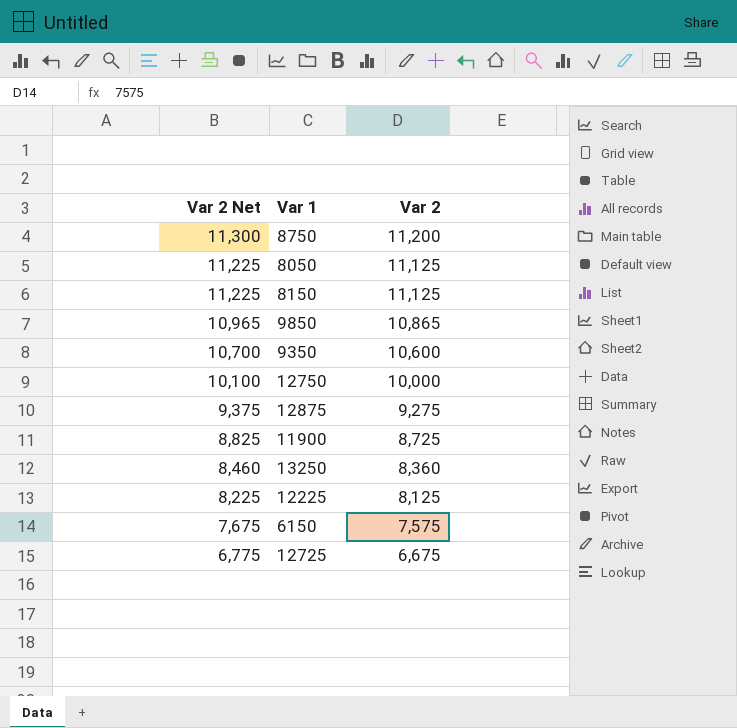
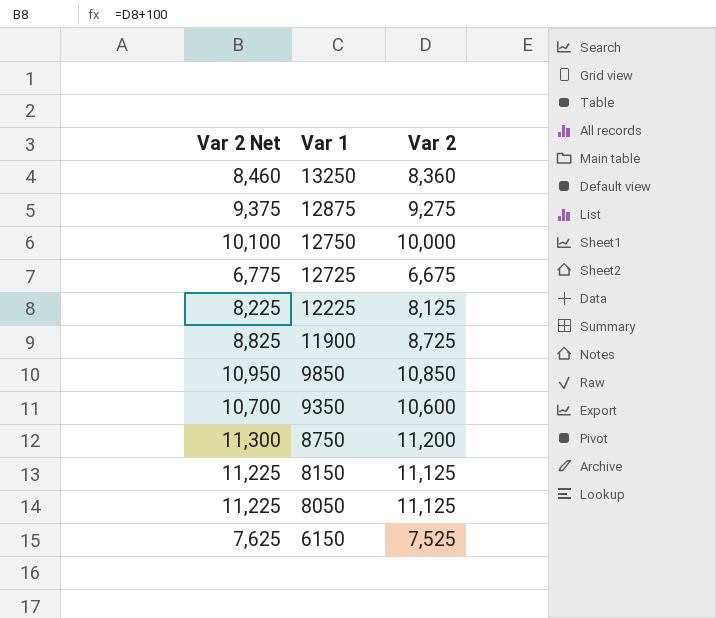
row order: Var 2 Net descending -> Var 1 descending
9850 | Var 2 Net: 10,965 -> 10,950
9850 | Var 2: 10,865 -> 10,850
6150 | Var 2 Net: 7,675 -> 7,625
6150 | Var 2: 7,575 -> 7,525

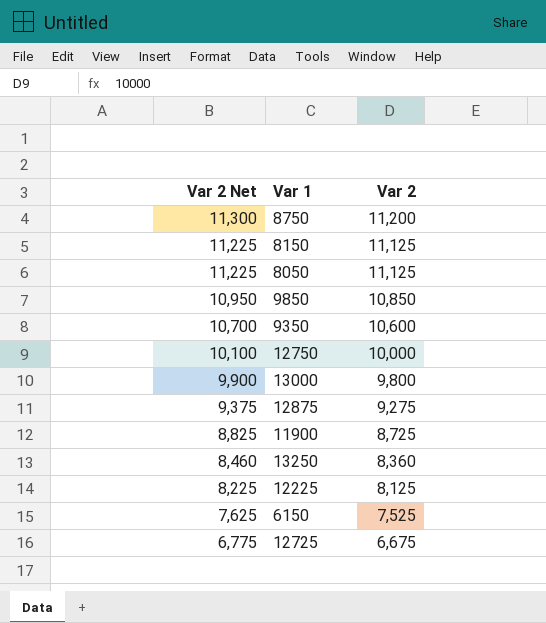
row order: Var 1 descending -> Var 2 Net descending
row 13000: none -> 9,900 | 9,800

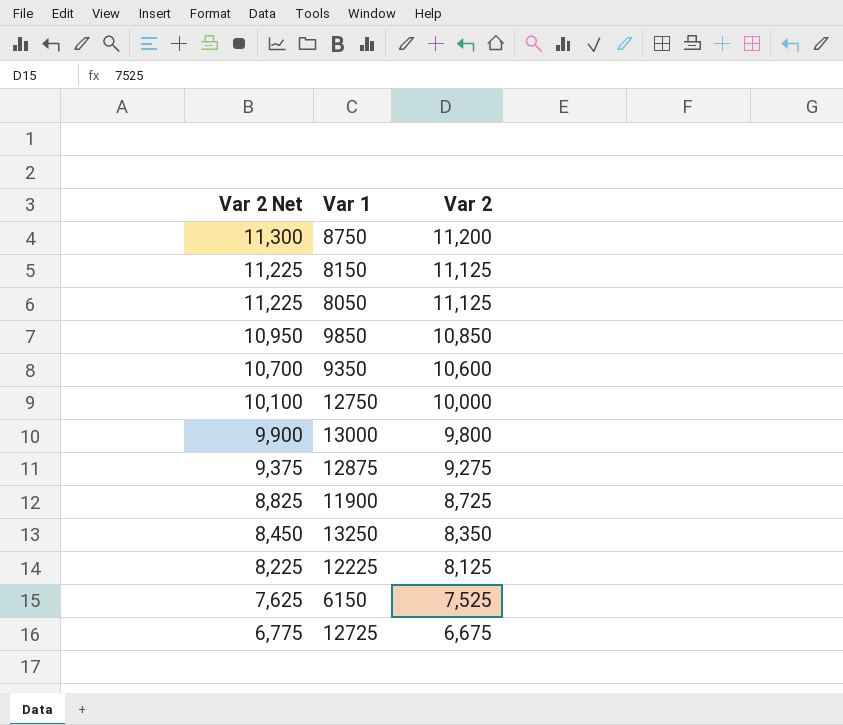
13250 | Var 2 Net: 8,460 -> 8,450
13250 | Var 2: 8,360 -> 8,350

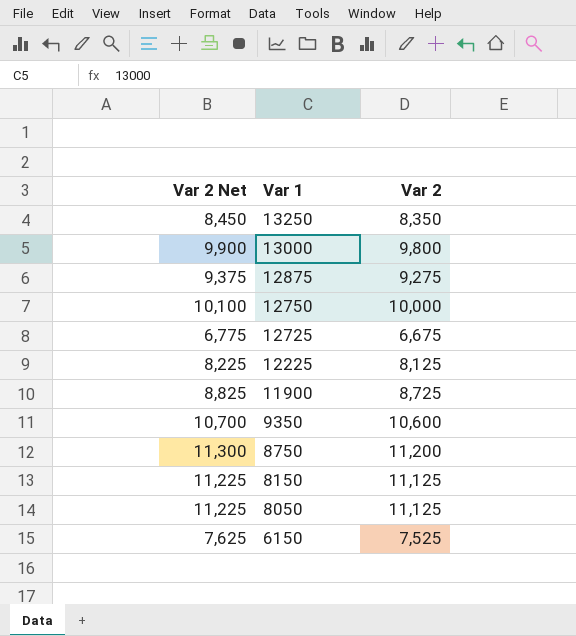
row order: Var 2 Net descending -> Var 1 descending
row 9850: 10,950 | 10,850 -> none

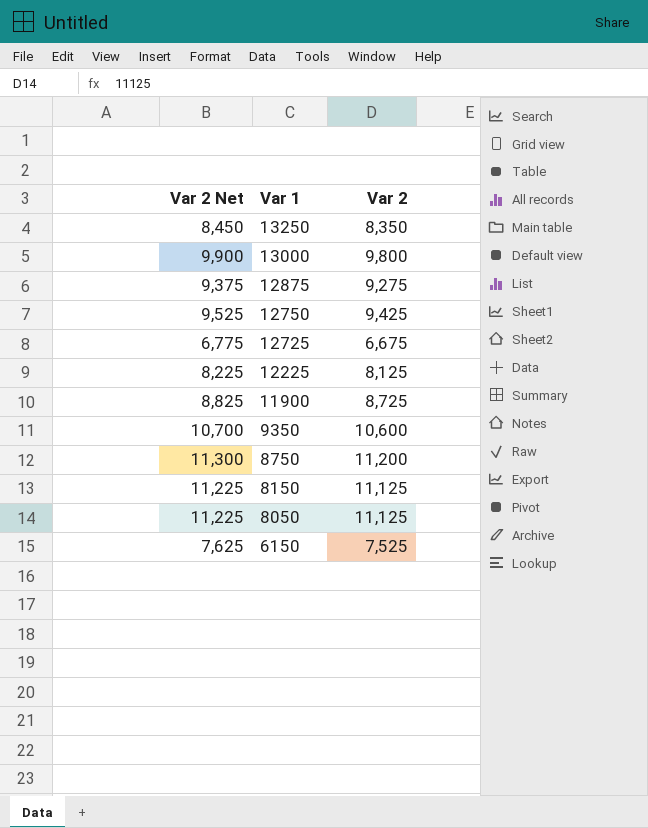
12750 | Var 2 Net: 10,100 -> 9,525
12750 | Var 2: 10,000 -> 9,425

